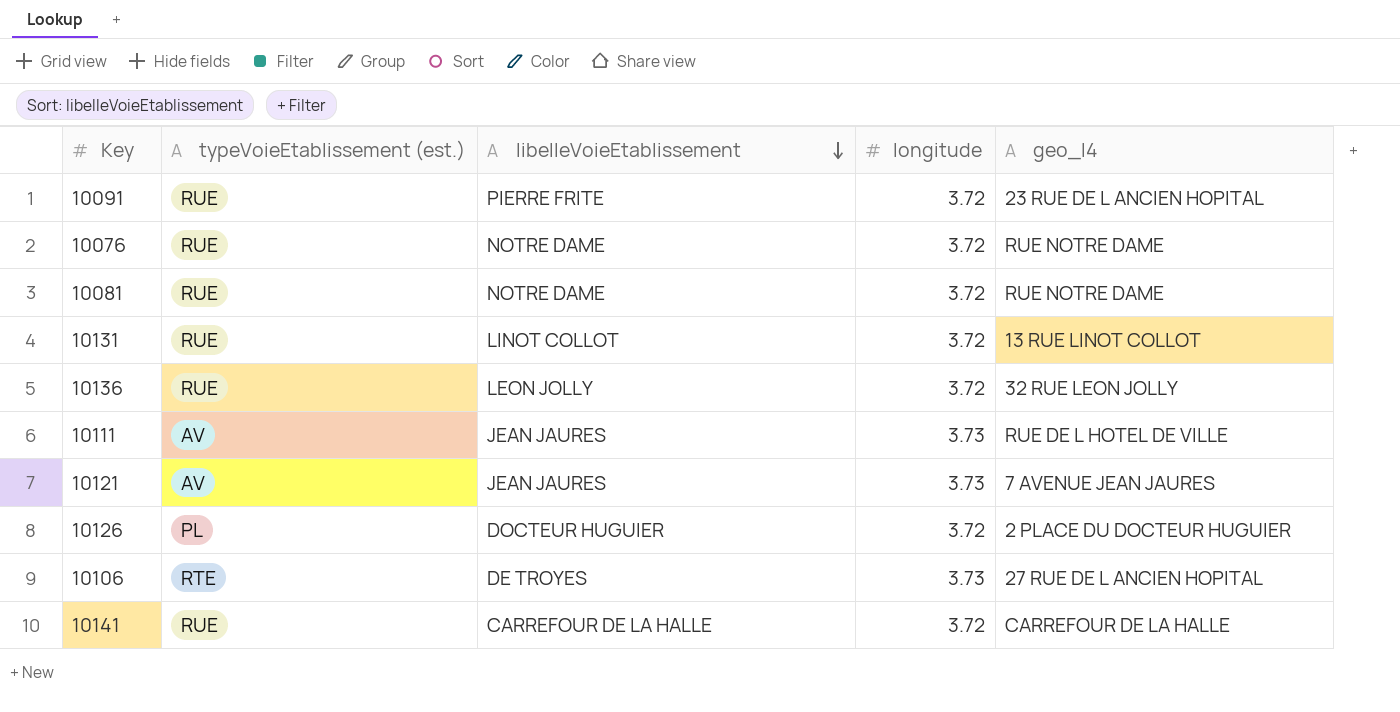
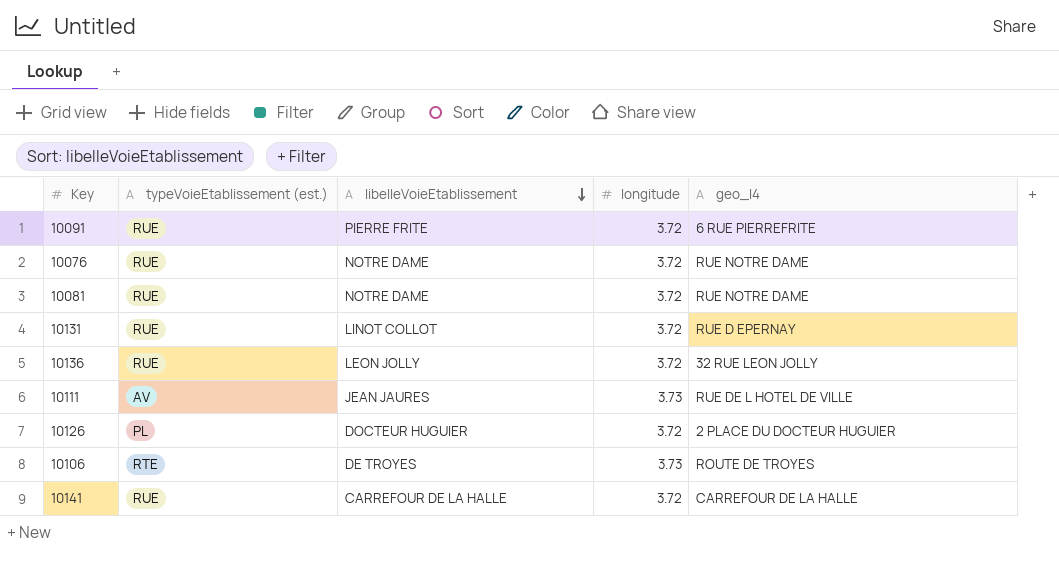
row 10121: AV | JEAN JAURES | 3.73 | 7 AVENUE JEAN JAURES -> none
10091 | geo_l4: 23 RUE DE L ANCIEN HOPITAL -> 6 RUE PIERREFRITE
10131 | geo_l4: 13 RUE LINOT COLLOT -> RUE D EPERNAY
10106 | geo_l4: 27 RUE DE L ANCIEN HOPITAL -> ROUTE DE TROYES

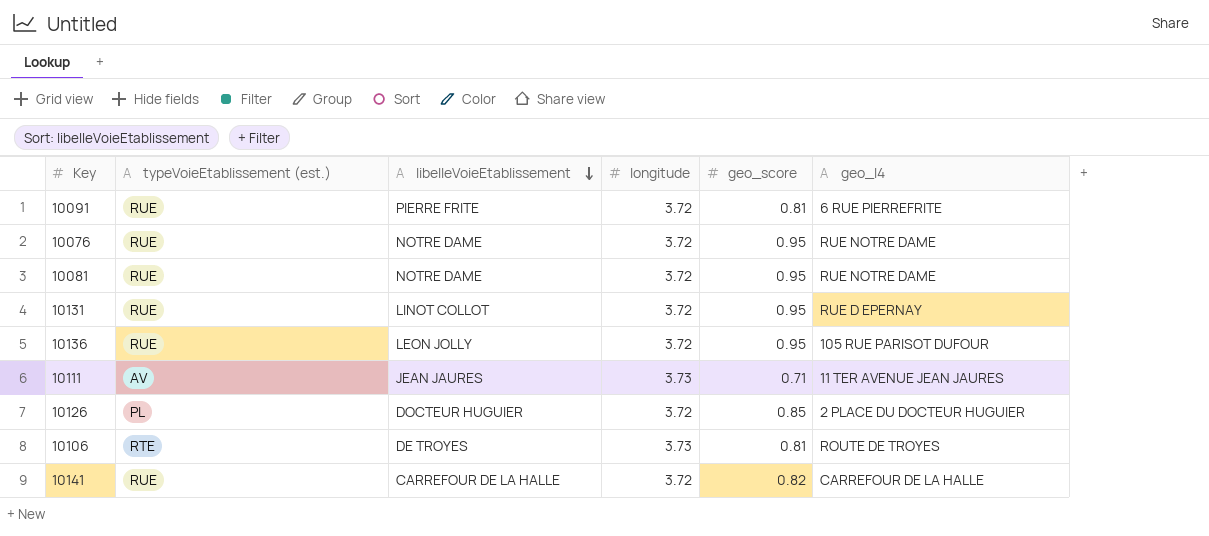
column geo_score | position: none -> 5
10136 | geo_l4: 32 RUE LEON JOLLY -> 105 RUE PARISOT DUFOUR
10111 | geo_l4: RUE DE L HOTEL DE VILLE -> 11 TER AVENUE JEAN JAURES

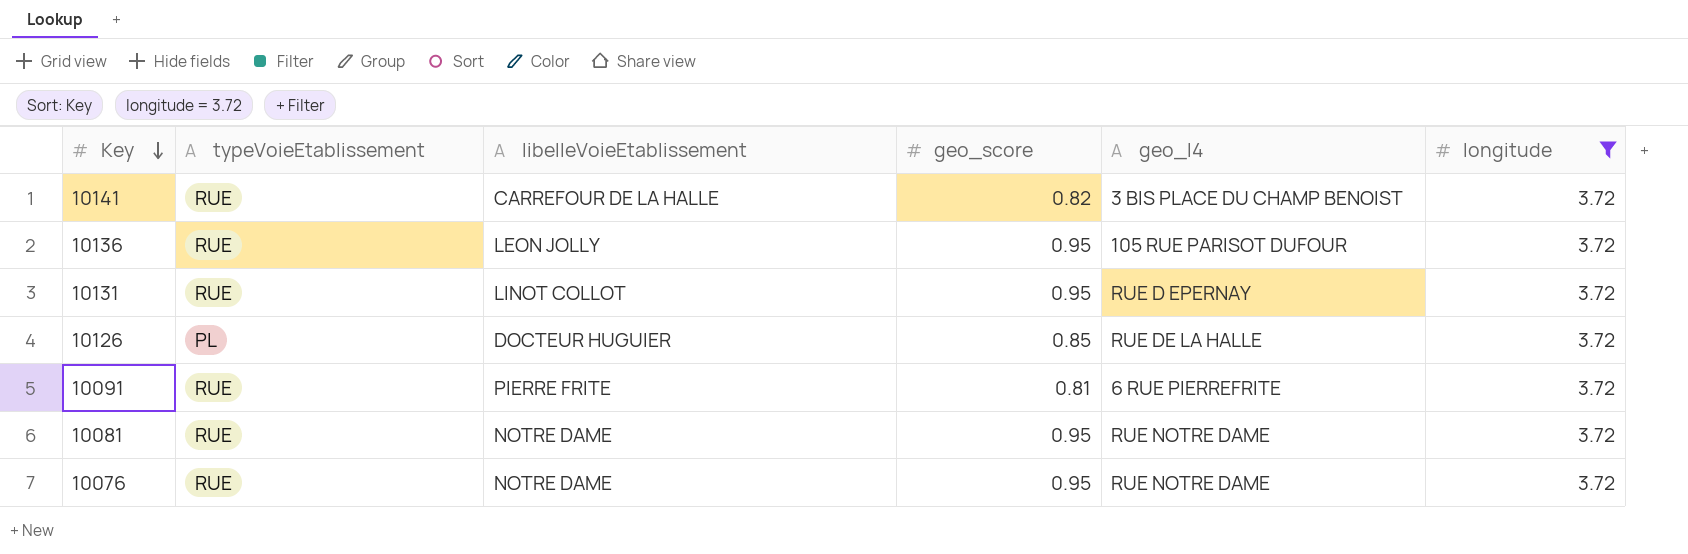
filter: none -> longitude = 3.72
row order: libelleVoieEtablissement descending -> Key descending
column name: typeVoieEtablissement (est.) -> typeVoieEtablissement
column longitude | position: 4 -> 6
10141 | geo_l4: CARREFOUR DE LA HALLE -> 3 BIS PLACE DU CHAMP BENOIST
10126 | geo_l4: 2 PLACE DU DOCTEUR HUGUIER -> RUE DE LA HALLE

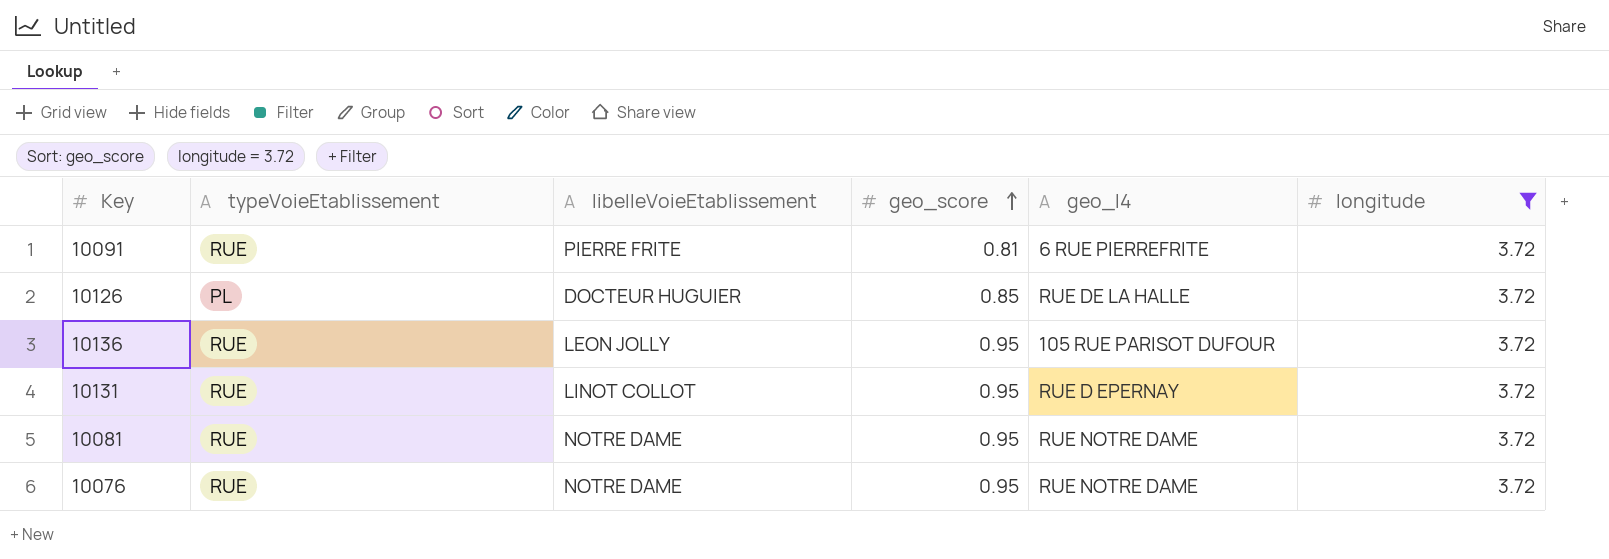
row order: Key descending -> geo_score ascending
row 10141: RUE | CARREFOUR DE LA HALLE | 0.82 | 3 BIS PLACE DU CHAMP BENOIST | 3.72 -> none

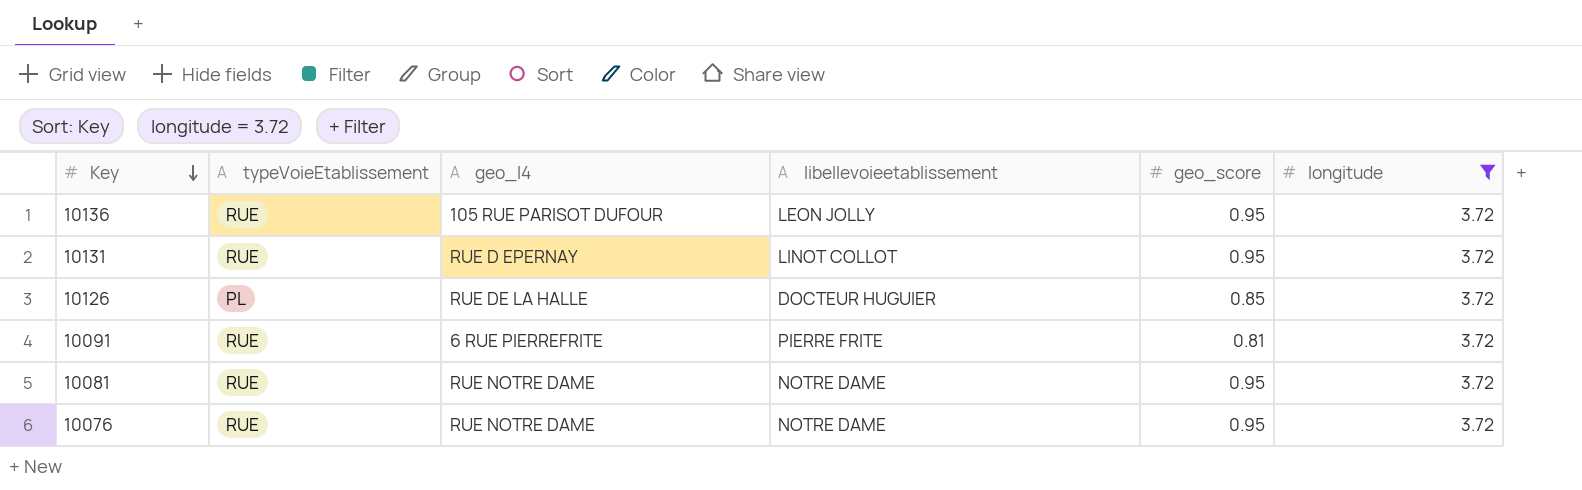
row order: geo_score ascending -> Key descending
column geo_l4 | position: 5 -> 3
column name: libelleVoieEtablissement -> libellevoieetablissement

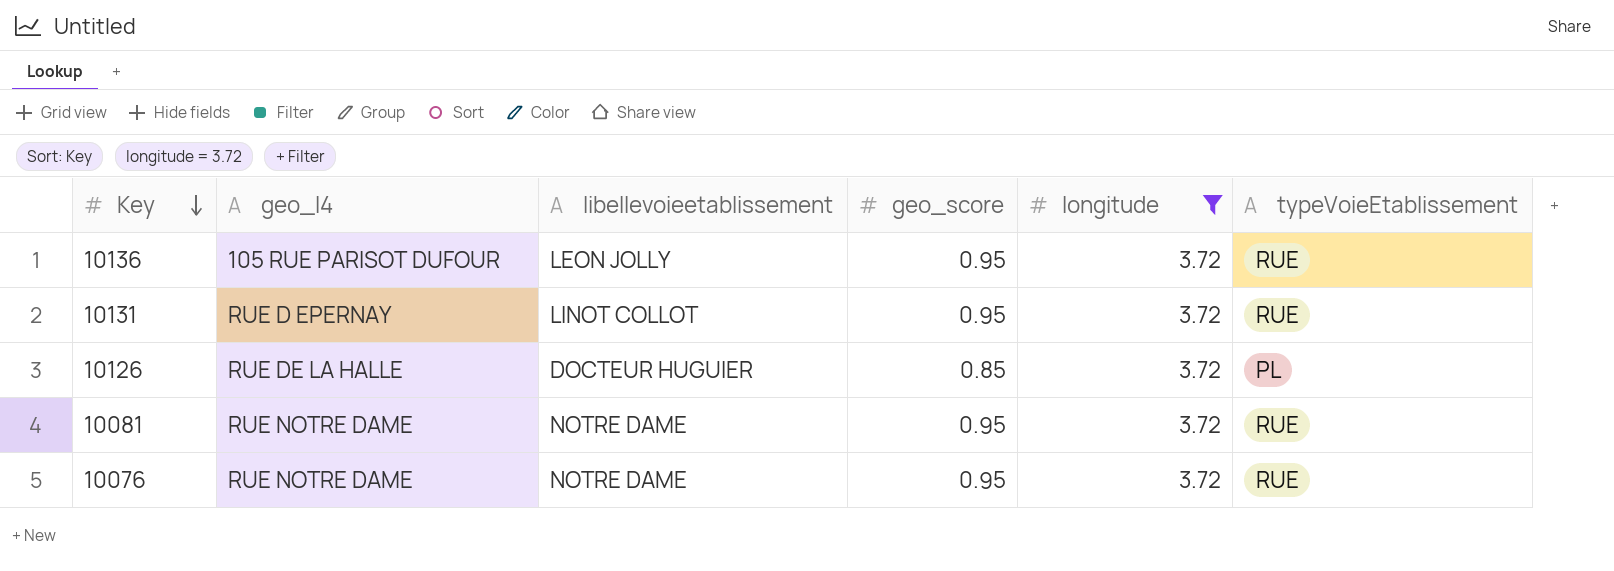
column typeVoieEtablissement | position: 2 -> 6
row 10091: RUE | 6 RUE PIERREFRITE | PIERRE FRITE | 0.81 | 3.72 -> none

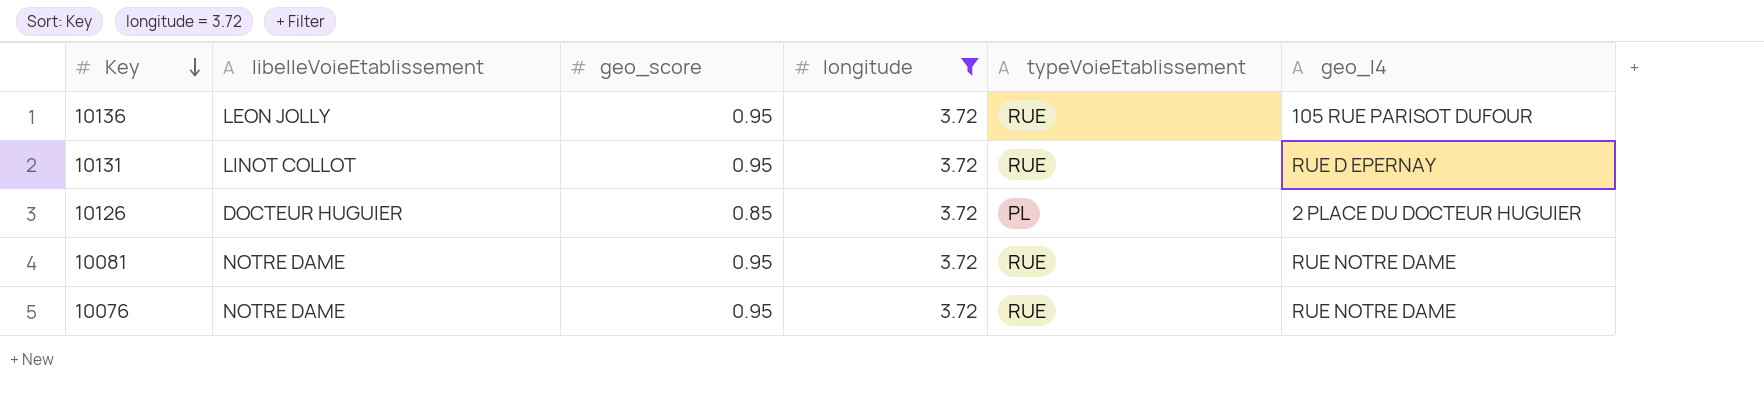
column name: libellevoieetablissement -> libelleVoieEtablissement
column geo_l4 | position: 2 -> 6
10126 | geo_l4: RUE DE LA HALLE -> 2 PLACE DU DOCTEUR HUGUIER

